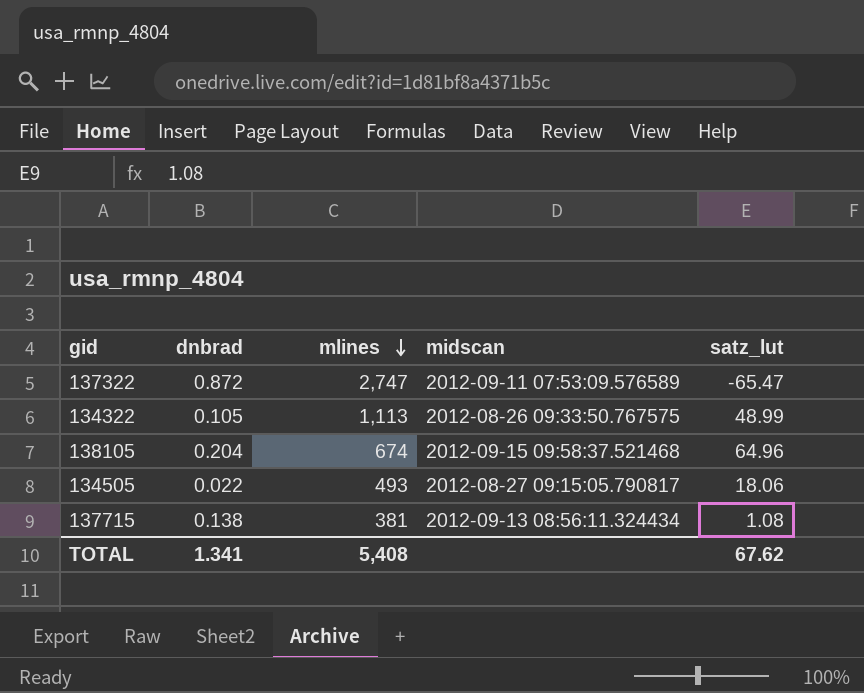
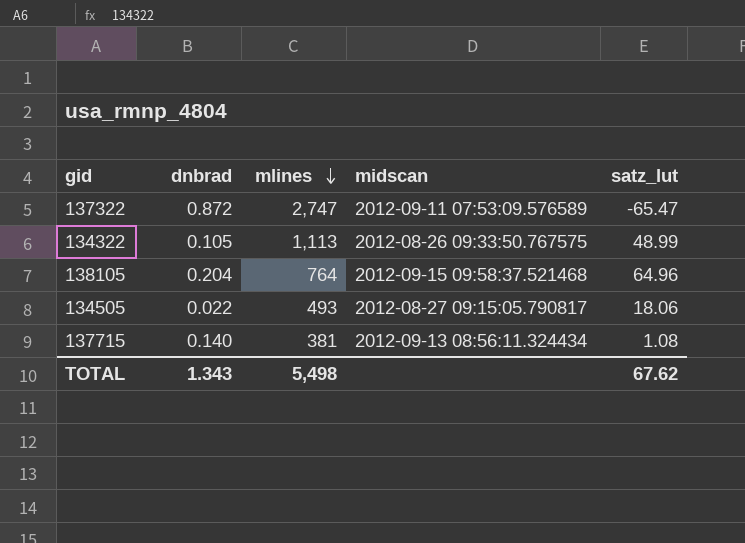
138105 | mlines: 674 -> 764
137715 | dnbrad: 0.138 -> 0.140
TOTAL | dnbrad: 1.341 -> 1.343
TOTAL | mlines: 5,408 -> 5,498

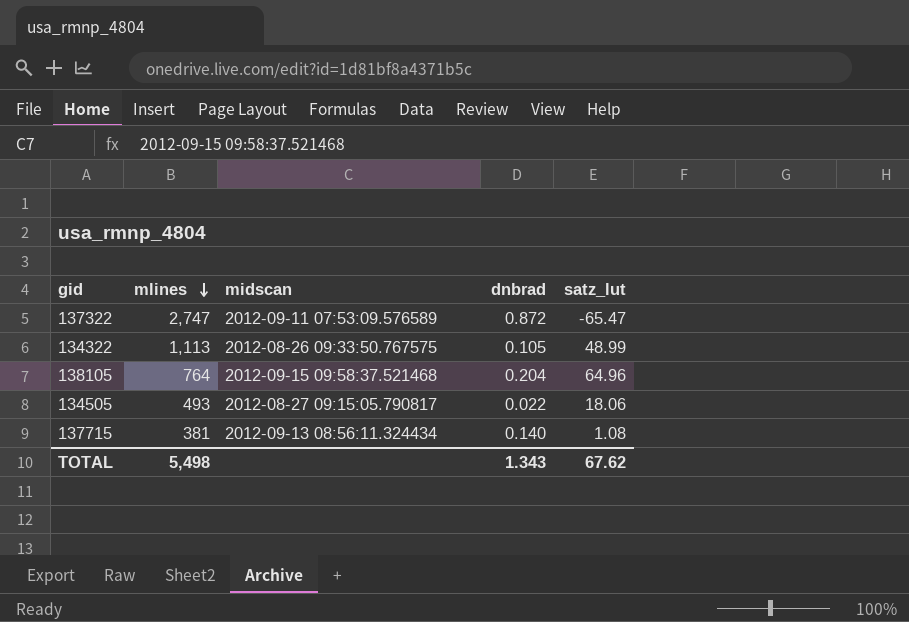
column dnbrad | position: 2 -> 4

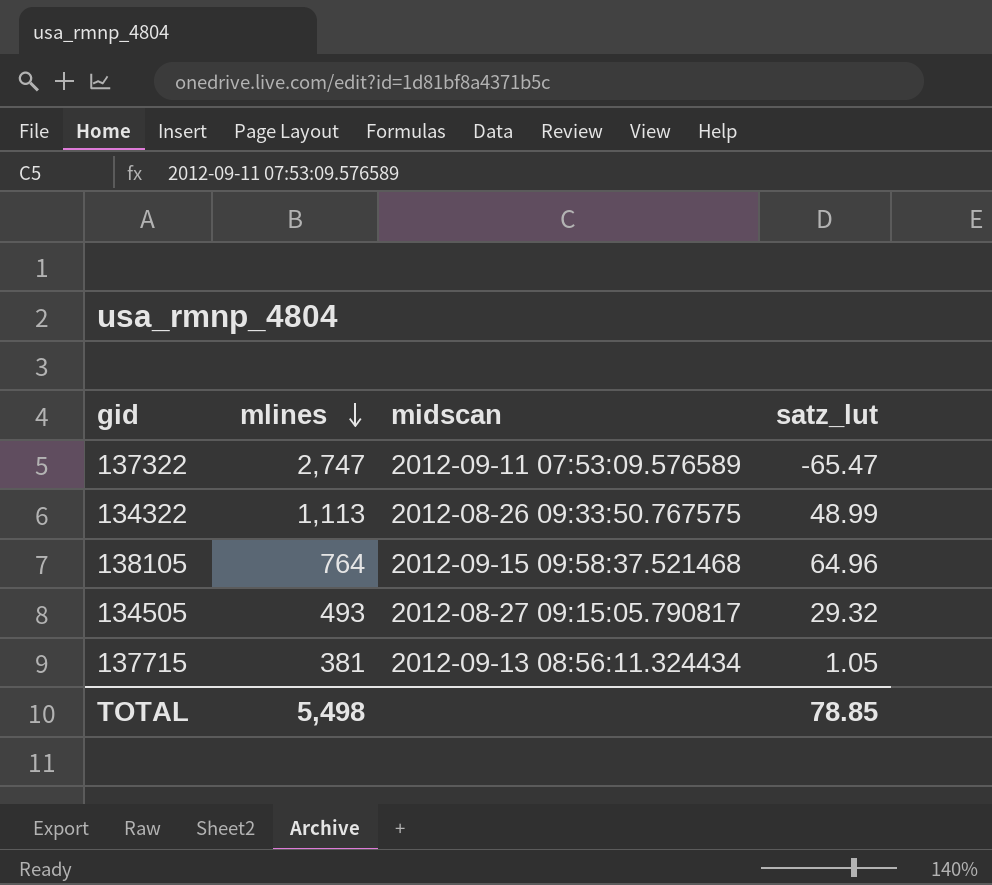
column dnbrad | position: 4 -> none
134505 | satz_lut: 18.06 -> 29.32
137715 | satz_lut: 1.08 -> 1.05
TOTAL | satz_lut: 67.62 -> 78.85

